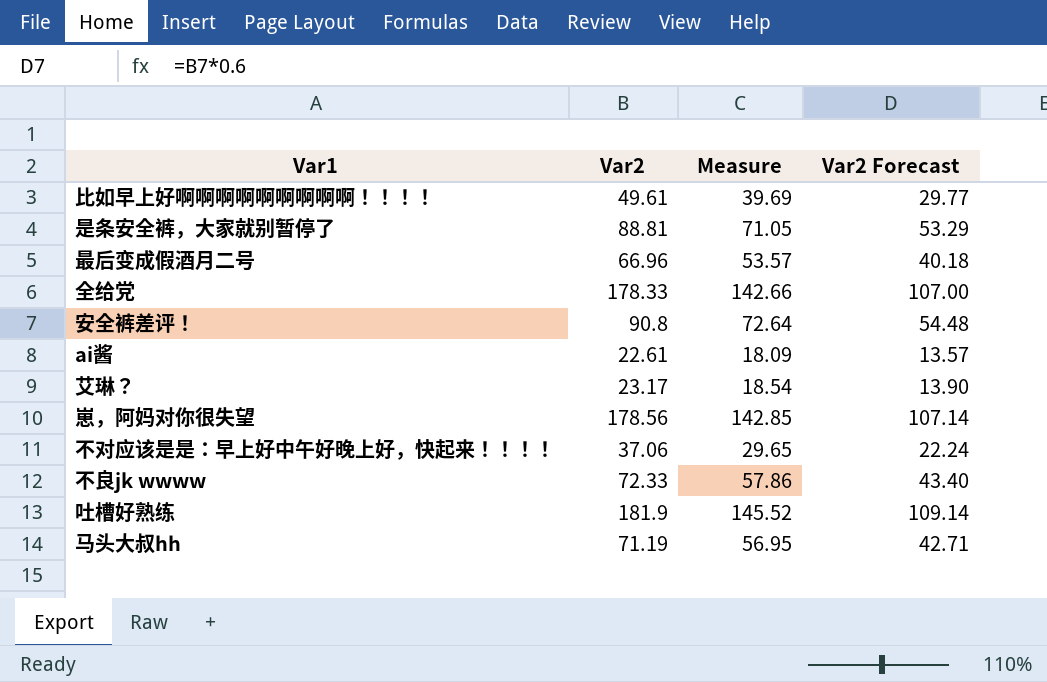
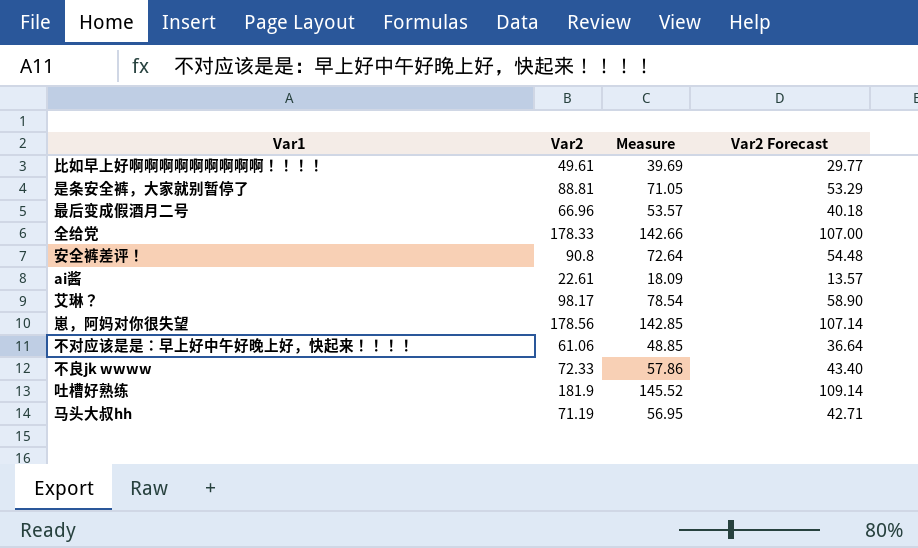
艾琳？ | Var2: 23.17 -> 98.17
艾琳？ | Measure: 18.54 -> 78.54
艾琳？ | Var2 Forecast: 13.90 -> 58.90
不对应该是是：早上好中午好晚上好，快起来！！！！ | Var2: 37.06 -> 61.06
不对应该是是：早上好中午好晚上好，快起来！！！！ | Measure: 29.65 -> 48.85
不对应该是是：早上好中午好晚上好，快起来！！！！ | Var2 Forecast: 22.24 -> 36.64

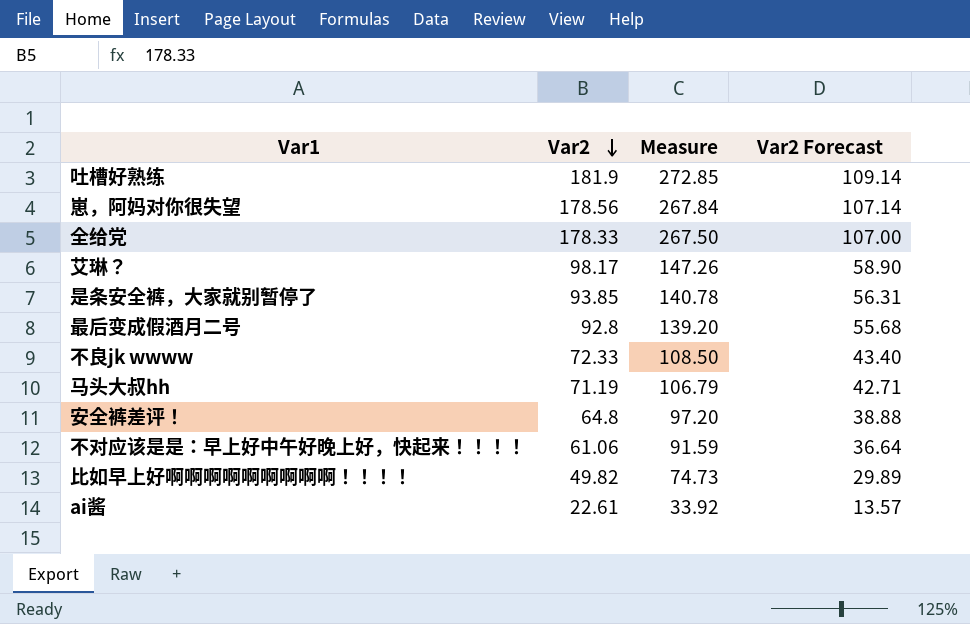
row order: none -> Var2 descending
column Measure | formula: [Var2] * 0.8 -> [Var2] * 1.5
是条安全裤，大家就别暂停了 | Var2: 88.81 -> 93.85
是条安全裤，大家就别暂停了 | Var2 Forecast: 53.29 -> 56.31
最后变成假酒月二号 | Var2: 66.96 -> 92.8
最后变成假酒月二号 | Var2 Forecast: 40.18 -> 55.68
安全裤差评！ | Var2: 90.8 -> 64.8
安全裤差评！ | Var2 Forecast: 54.48 -> 38.88
比如早上好啊啊啊啊啊啊啊啊啊！！！！ | Var2: 49.61 -> 49.82
比如早上好啊啊啊啊啊啊啊啊啊！！！！ | Var2 Forecast: 29.77 -> 29.89

